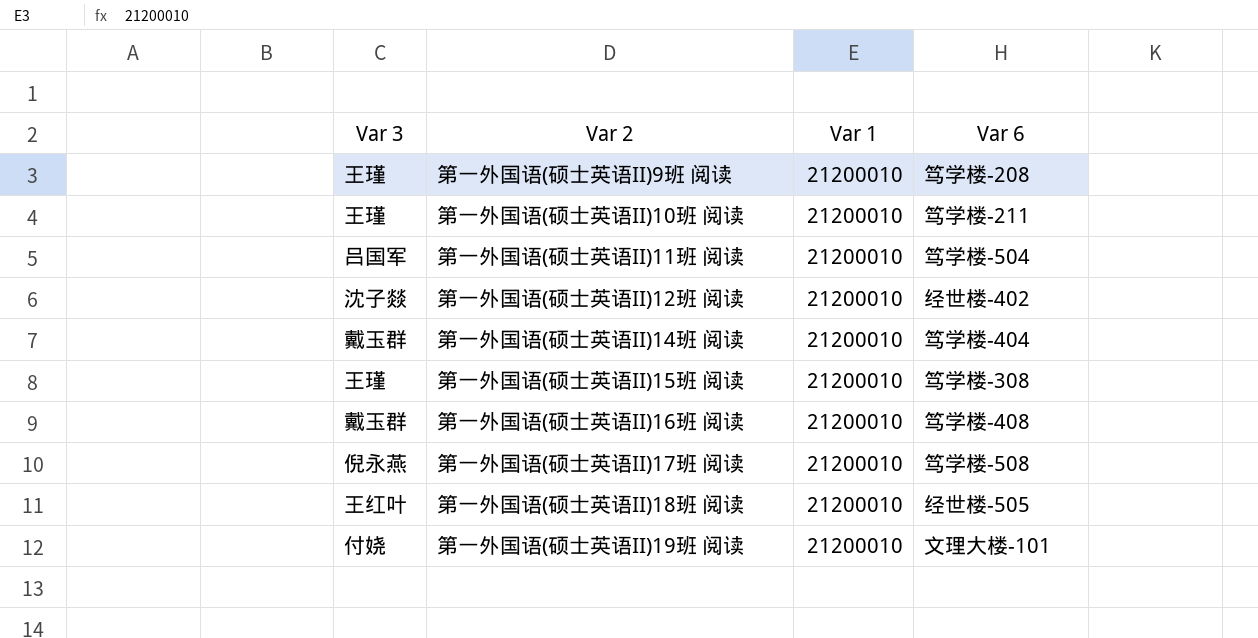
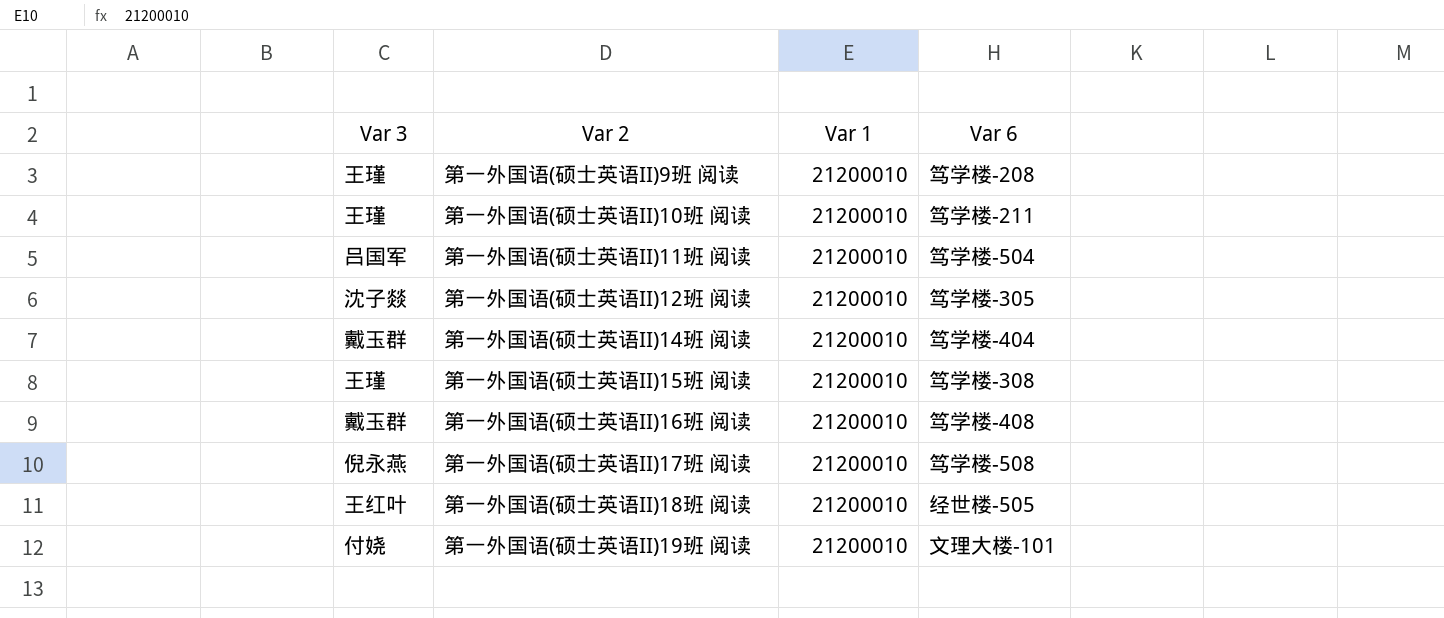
第一外国语(硕士英语II)12班 阅读 | Var 6: 经世楼-402 -> 笃学楼-305

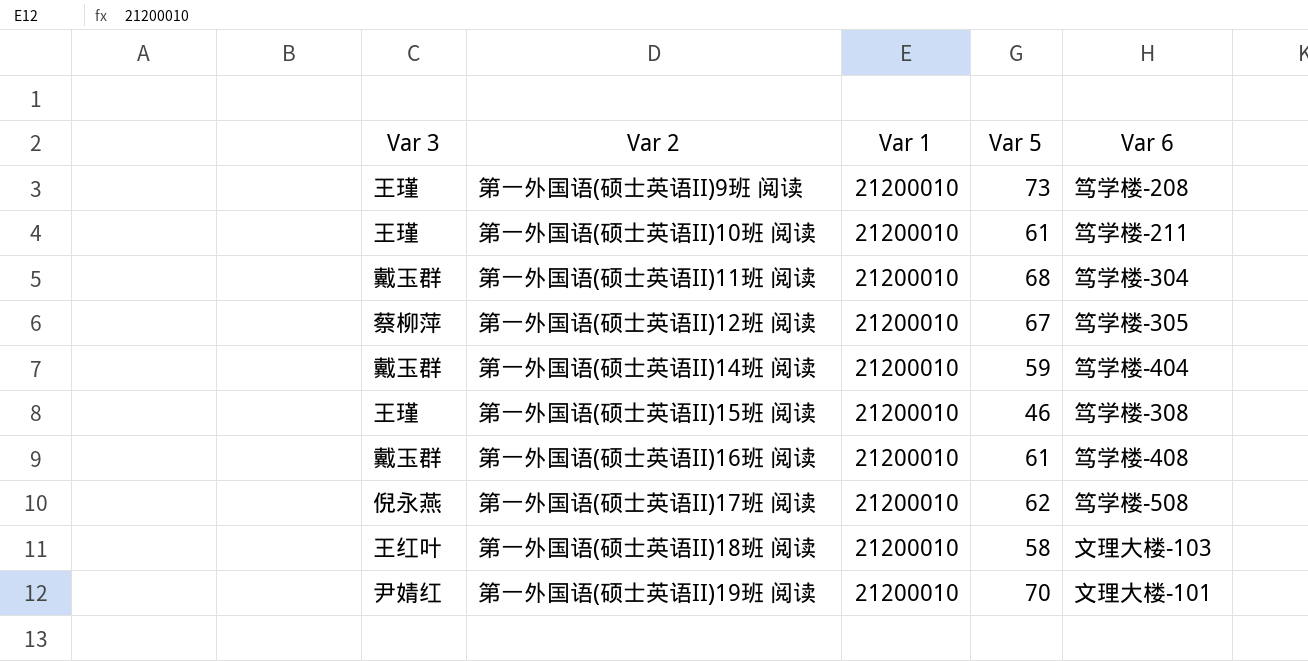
column Var 5 | position: none -> 4
第一外国语(硕士英语II)11班 阅读 | Var 3: 吕国军 -> 戴玉群
第一外国语(硕士英语II)11班 阅读 | Var 6: 笃学楼-504 -> 笃学楼-304
第一外国语(硕士英语II)12班 阅读 | Var 3: 沈子燚 -> 蔡柳萍
第一外国语(硕士英语II)18班 阅读 | Var 6: 经世楼-505 -> 文理大楼-103
第一外国语(硕士英语II)19班 阅读 | Var 3: 付娆 -> 尹婧红

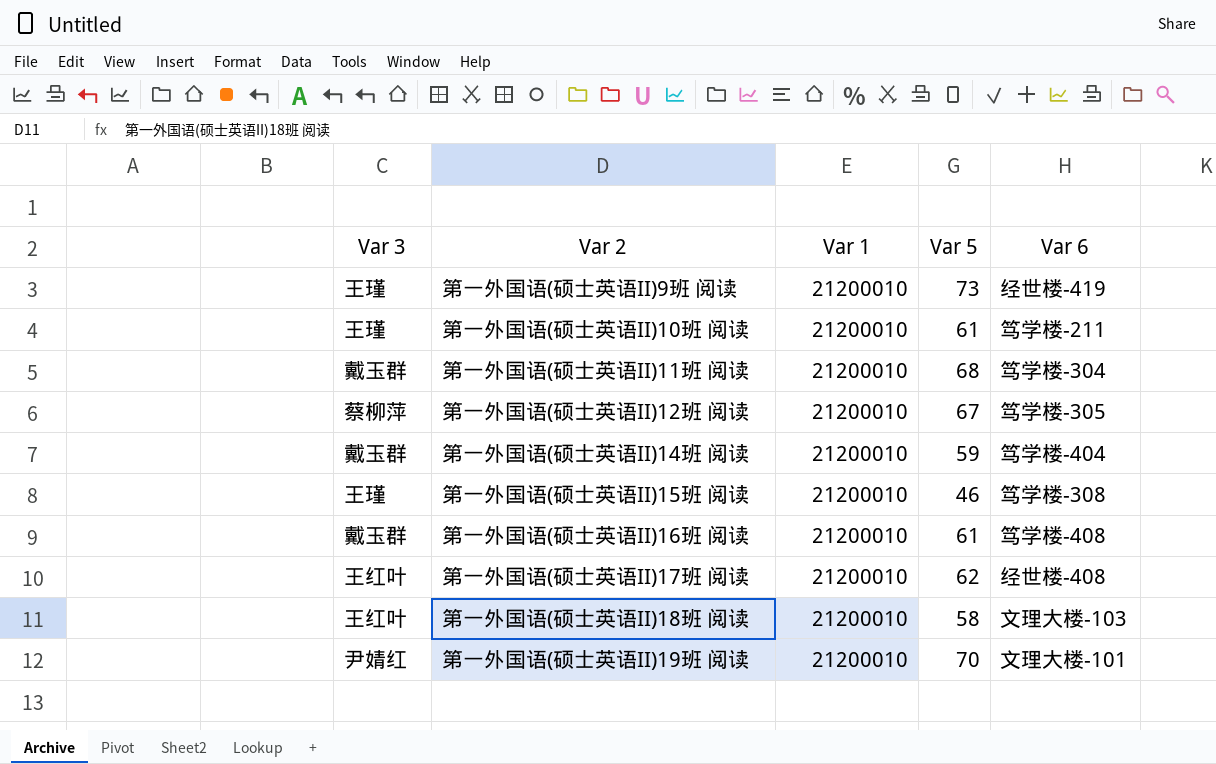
第一外国语(硕士英语II)9班 阅读 | Var 6: 笃学楼-208 -> 经世楼-419
第一外国语(硕士英语II)17班 阅读 | Var 3: 倪永燕 -> 王红叶
第一外国语(硕士英语II)17班 阅读 | Var 6: 笃学楼-508 -> 经世楼-408

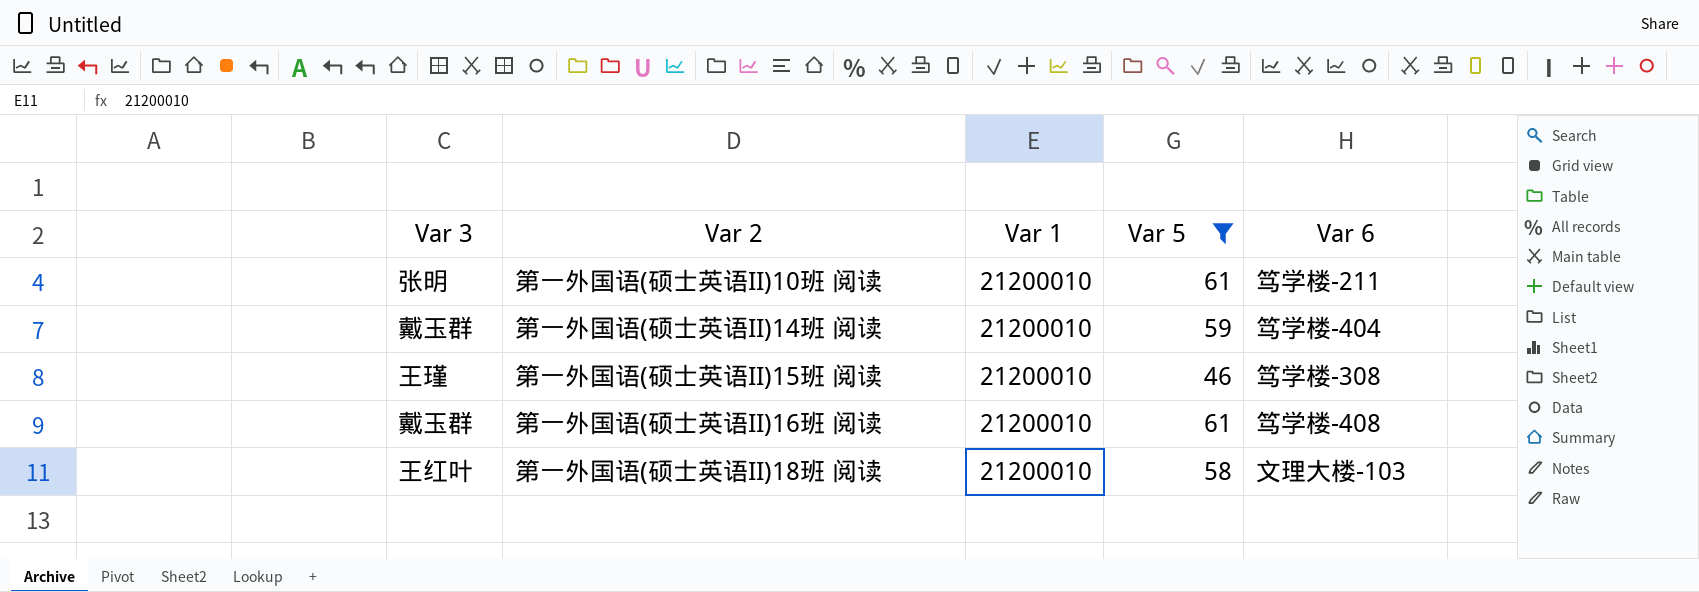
filter: none -> Var 5 <= 61
第一外国语(硕士英语II)10班 阅读 | Var 3: 王瑾 -> 张明

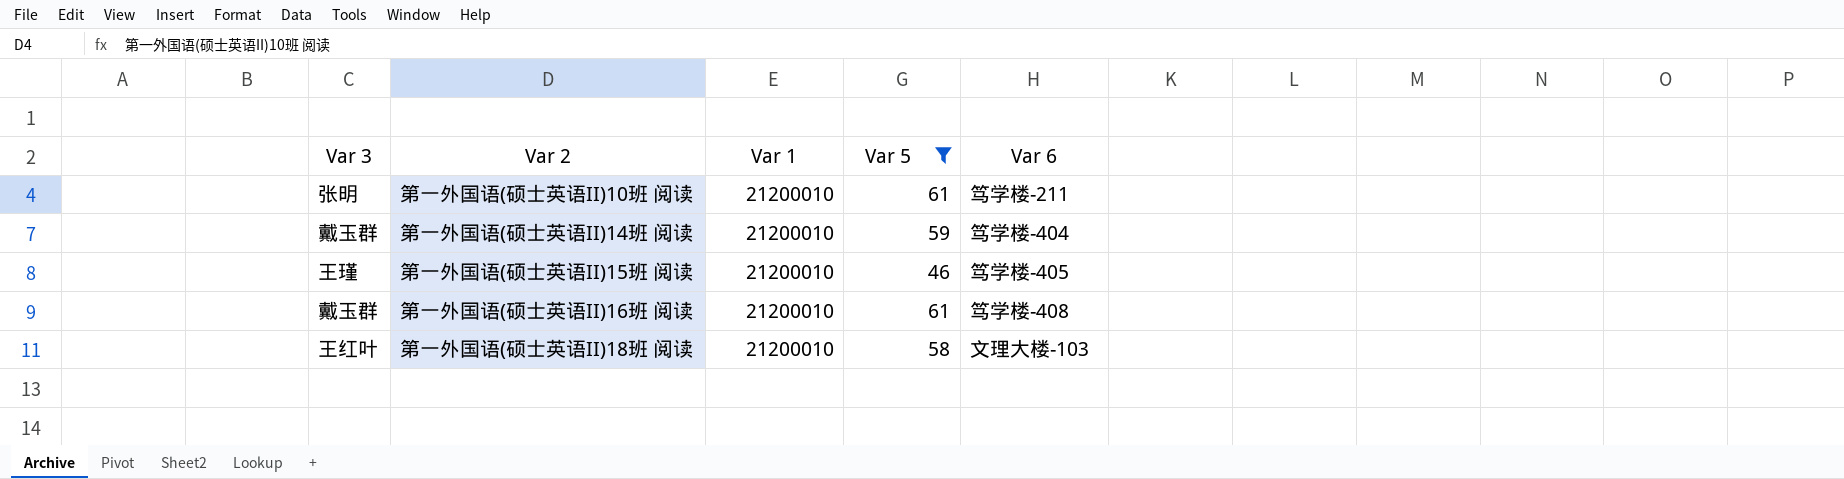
第一外国语(硕士英语II)15班 阅读 | Var 6: 笃学楼-308 -> 笃学楼-405

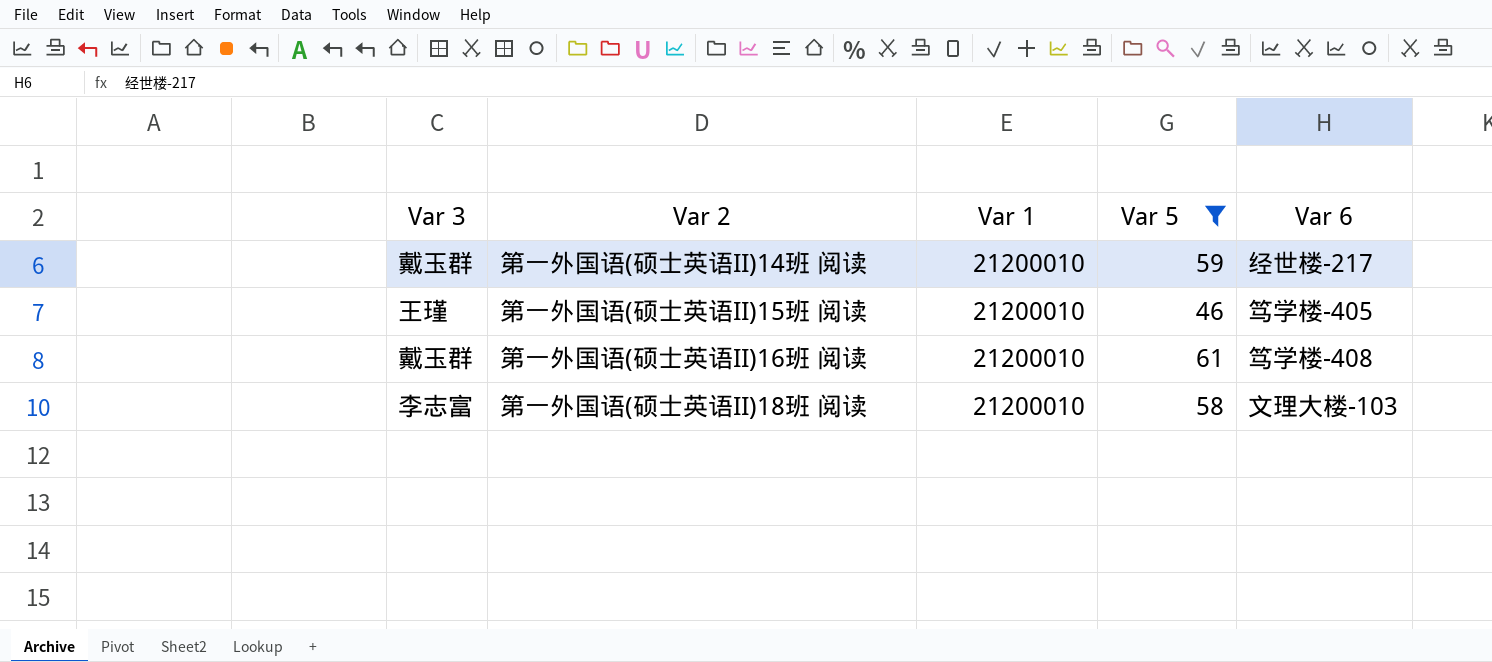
row 第一外国语(硕士英语II)10班 阅读: 张明 | 21200010 | 61 | 笃学楼-211 -> none
第一外国语(硕士英语II)14班 阅读 | Var 6: 笃学楼-404 -> 经世楼-217
第一外国语(硕士英语II)18班 阅读 | Var 3: 王红叶 -> 李志富

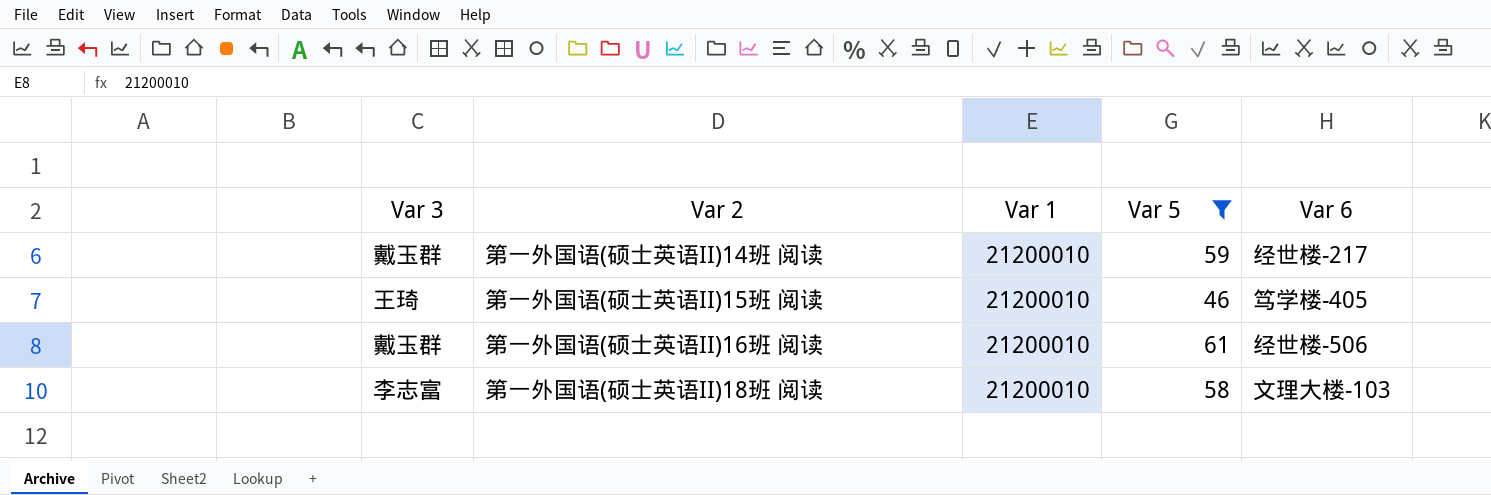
第一外国语(硕士英语II)15班 阅读 | Var 3: 王瑾 -> 王琦
第一外国语(硕士英语II)16班 阅读 | Var 6: 笃学楼-408 -> 经世楼-506

